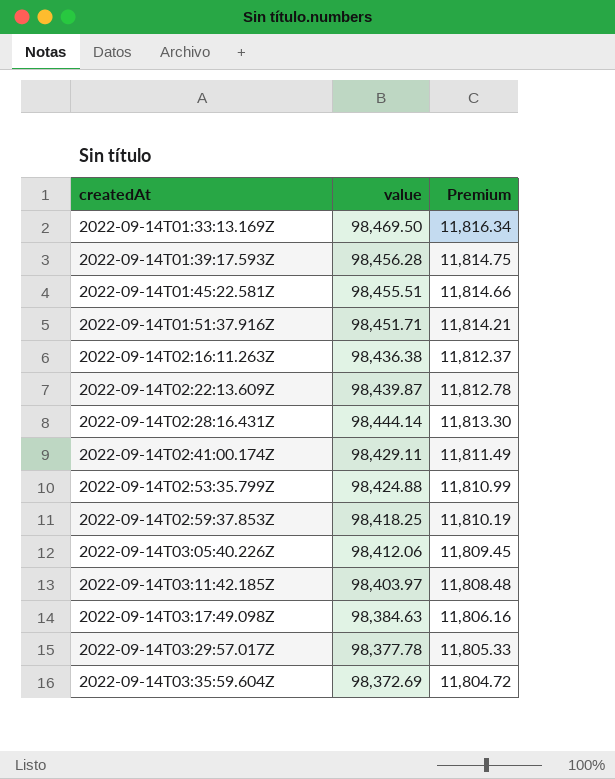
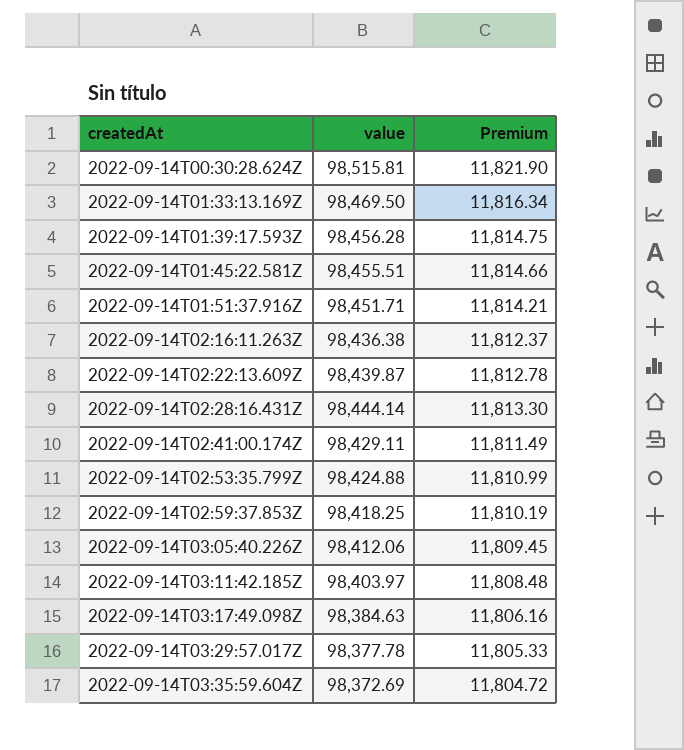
row 2022-09-14T00:30:28.624Z: none -> 98,515.81 | 11,821.90

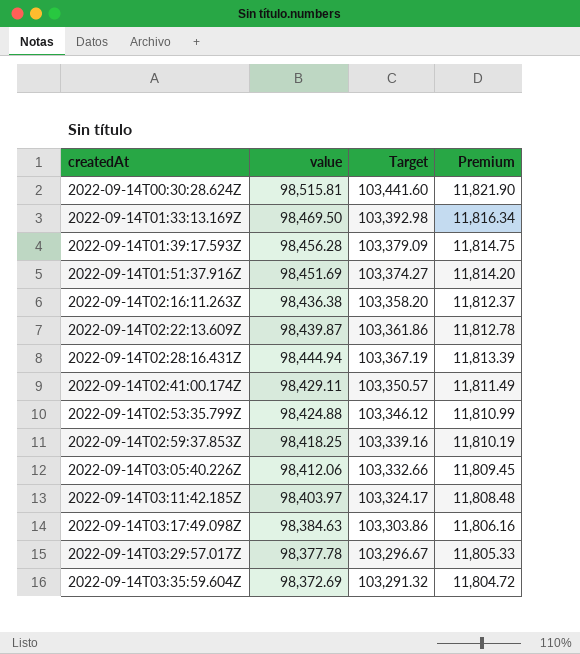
column Target | formula: none -> [value] * 1.05
row 2022-09-14T01:45:22.581Z: 98,455.51 | 11,814.66 -> none
2022-09-14T01:51:37.916Z | value: 98,451.71 -> 98,451.69
2022-09-14T01:51:37.916Z | Premium: 11,814.21 -> 11,814.20
2022-09-14T02:28:16.431Z | value: 98,444.14 -> 98,444.94
2022-09-14T02:28:16.431Z | Premium: 11,813.30 -> 11,813.39

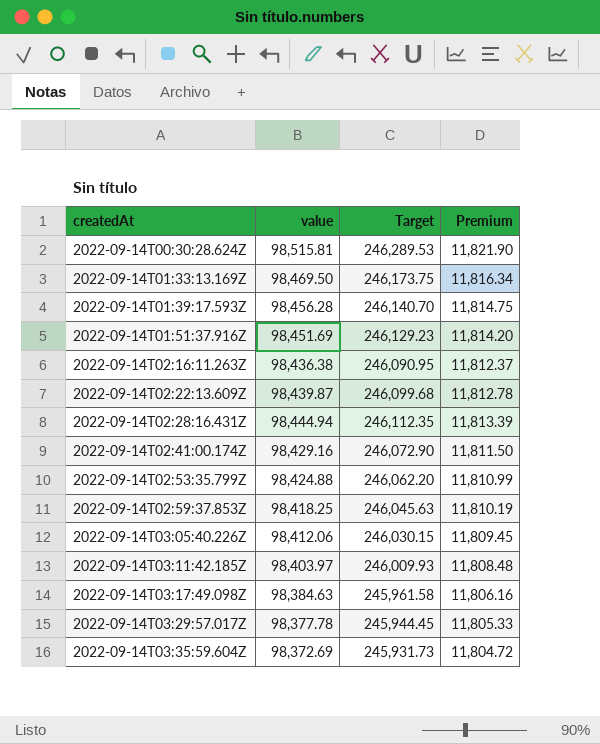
column Target | formula: [value] * 1.05 -> [value] * 2.5
2022-09-14T02:41:00.174Z | value: 98,429.11 -> 98,429.16
2022-09-14T02:41:00.174Z | Premium: 11,811.49 -> 11,811.50

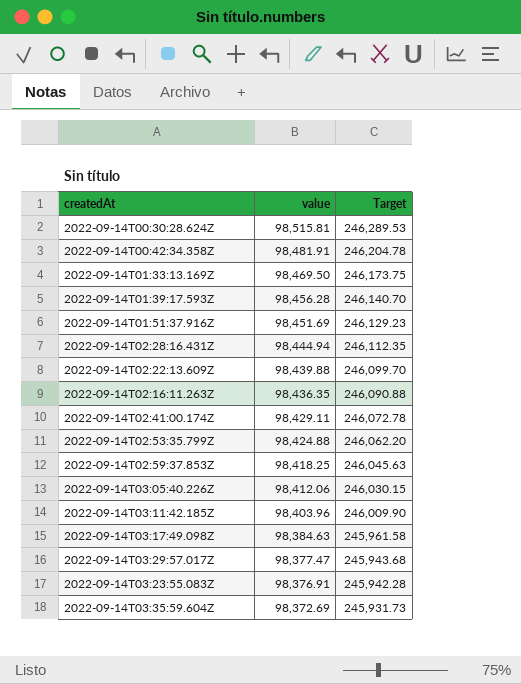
row order: createdAt ascending -> value descending
column Premium | formula: [value] * 0.12 -> none
row 2022-09-14T00:42:34.358Z: none -> 98,481.91 | 246,204.78
2022-09-14T02:22:13.609Z | value: 98,439.87 -> 98,439.88
2022-09-14T02:22:13.609Z | Target: 246,099.68 -> 246,099.70
2022-09-14T02:16:11.263Z | value: 98,436.38 -> 98,436.35
2022-09-14T02:16:11.263Z | Target: 246,090.95 -> 246,090.88
2022-09-14T02:41:00.174Z | value: 98,429.16 -> 98,429.11
2022-09-14T02:41:00.174Z | Target: 246,072.90 -> 246,072.78
2022-09-14T03:11:42.185Z | value: 98,403.97 -> 98,403.96
2022-09-14T03:11:42.185Z | Target: 246,009.93 -> 246,009.90
2022-09-14T03:29:57.017Z | value: 98,377.78 -> 98,377.47
2022-09-14T03:29:57.017Z | Target: 245,944.45 -> 245,943.68
row 2022-09-14T03:23:55.083Z: none -> 98,376.91 | 245,942.28

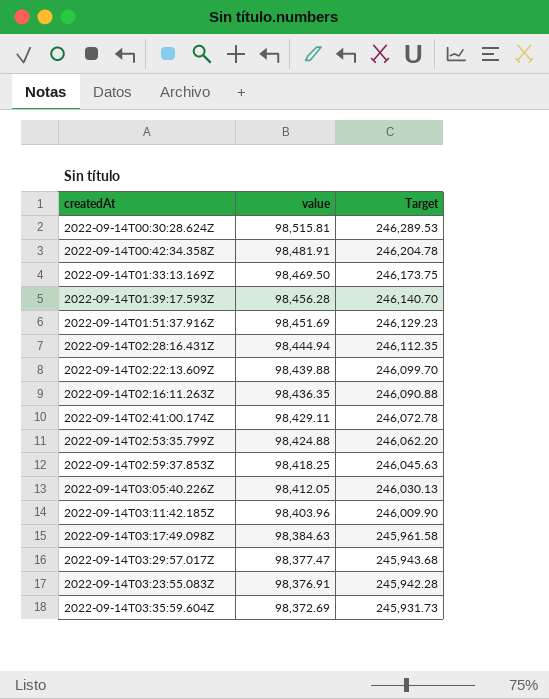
2022-09-14T03:05:40.226Z | value: 98,412.06 -> 98,412.05
2022-09-14T03:05:40.226Z | Target: 246,030.15 -> 246,030.13

